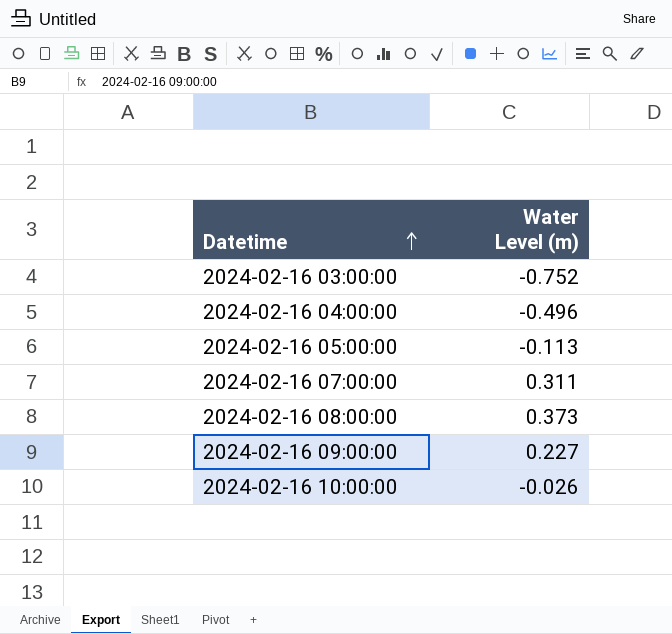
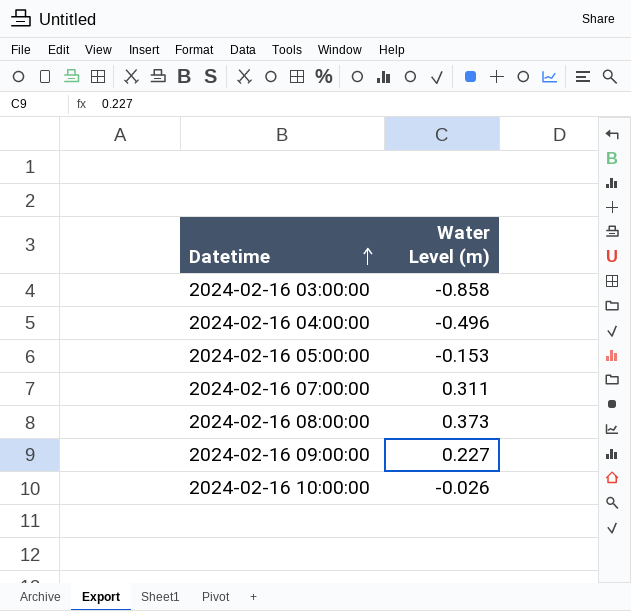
2024-02-16 03:00:00 | Water Level (m): -0.752 -> -0.858
2024-02-16 05:00:00 | Water Level (m): -0.113 -> -0.153

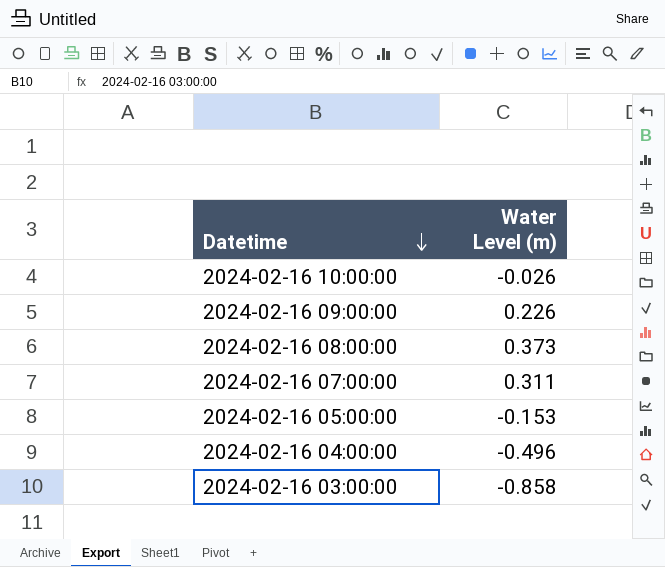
row order: Datetime ascending -> Datetime descending
2024-02-16 09:00:00 | Water Level (m): 0.227 -> 0.226

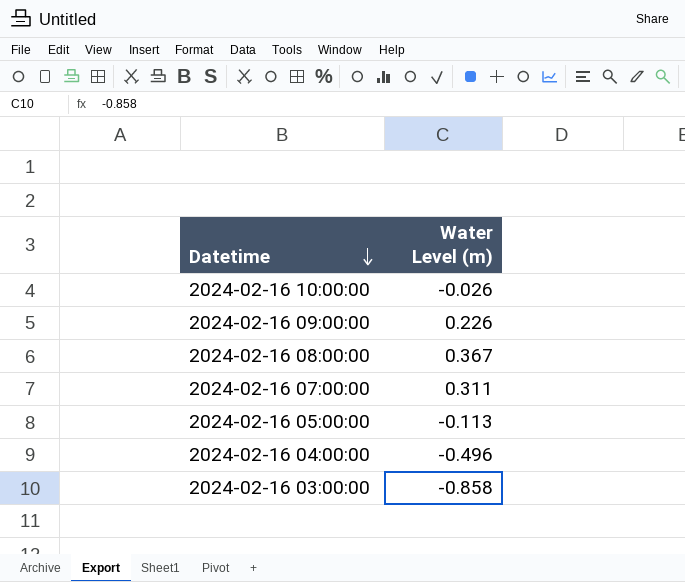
2024-02-16 08:00:00 | Water Level (m): 0.373 -> 0.367
2024-02-16 05:00:00 | Water Level (m): -0.153 -> -0.113

